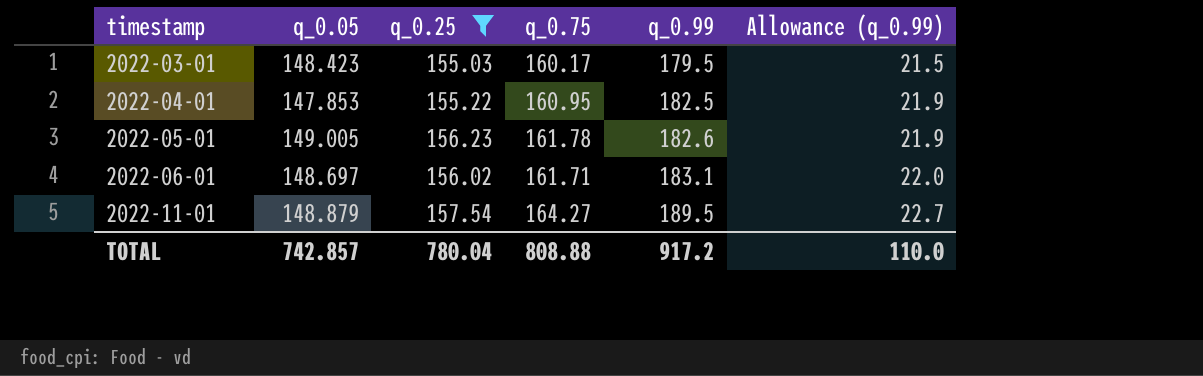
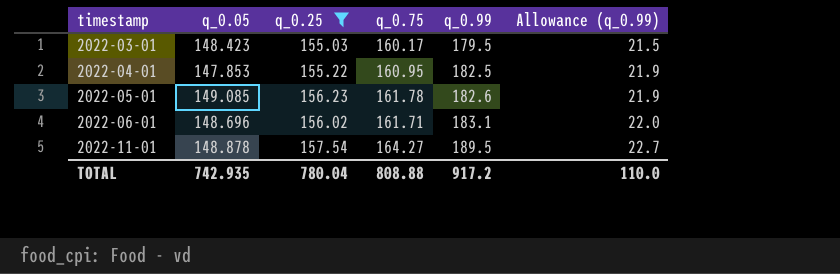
2022-05-01 | q_0.05: 149.005 -> 149.085
2022-06-01 | q_0.05: 148.697 -> 148.696
2022-11-01 | q_0.05: 148.879 -> 148.878
TOTAL | q_0.05: 742.857 -> 742.935

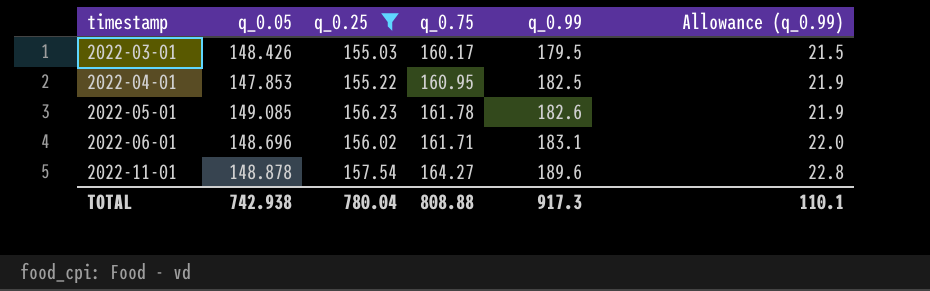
2022-03-01 | q_0.05: 148.423 -> 148.426
2022-11-01 | q_0.99: 189.5 -> 189.6
2022-11-01 | Allowance (q_0.99): 22.7 -> 22.8
TOTAL | q_0.05: 742.935 -> 742.938
TOTAL | q_0.99: 917.2 -> 917.3
TOTAL | Allowance (q_0.99): 110.0 -> 110.1

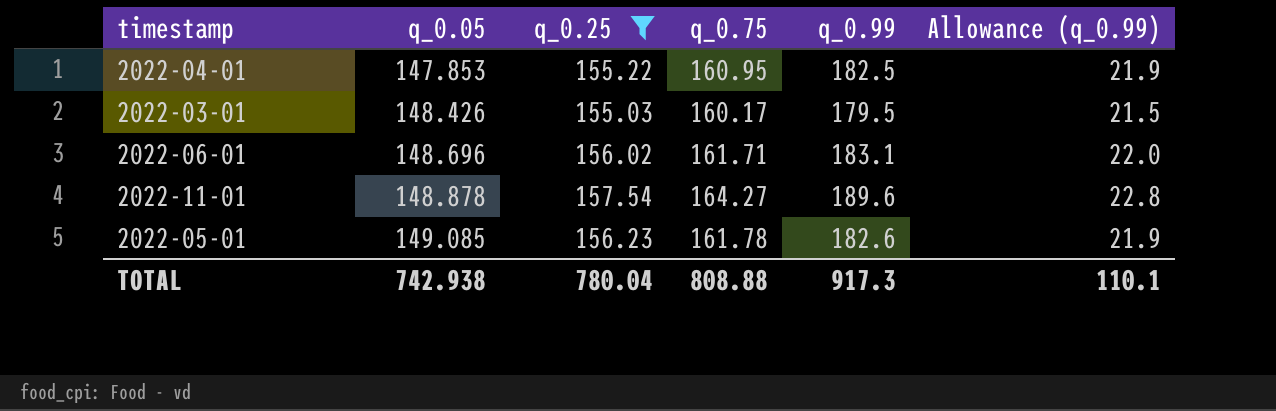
row order: timestamp ascending -> q_0.05 ascending

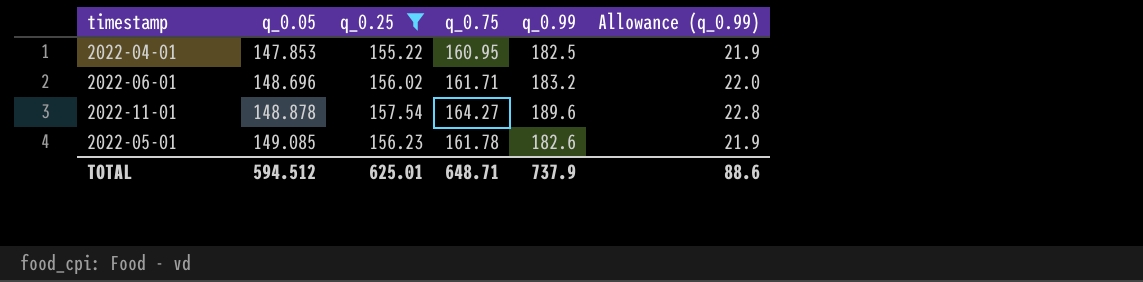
row 2022-03-01: 148.426 | 155.03 | 160.17 | 179.5 | 21.5 -> none
2022-06-01 | q_0.99: 183.1 -> 183.2
TOTAL | q_0.05: 742.938 -> 594.512
TOTAL | q_0.25: 780.04 -> 625.01
TOTAL | q_0.75: 808.88 -> 648.71
TOTAL | q_0.99: 917.3 -> 737.9
TOTAL | Allowance (q_0.99): 110.1 -> 88.6

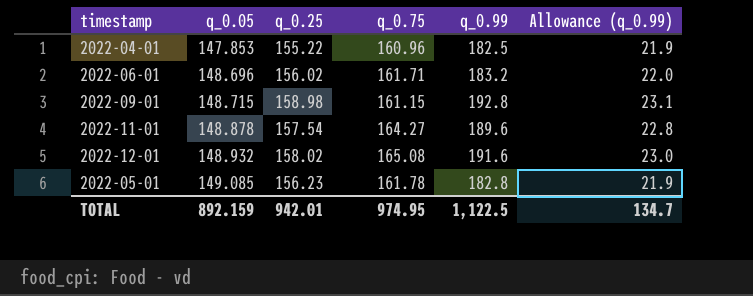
filter: q_0.25 <= 157.54 -> none
2022-04-01 | q_0.75: 160.95 -> 160.96
2022-05-01 | q_0.99: 182.6 -> 182.8
TOTAL | q_0.05: 594.512 -> 892.159
TOTAL | q_0.25: 625.01 -> 942.01
TOTAL | q_0.75: 648.71 -> 974.95
TOTAL | q_0.99: 737.9 -> 1,122.5
TOTAL | Allowance (q_0.99): 88.6 -> 134.7

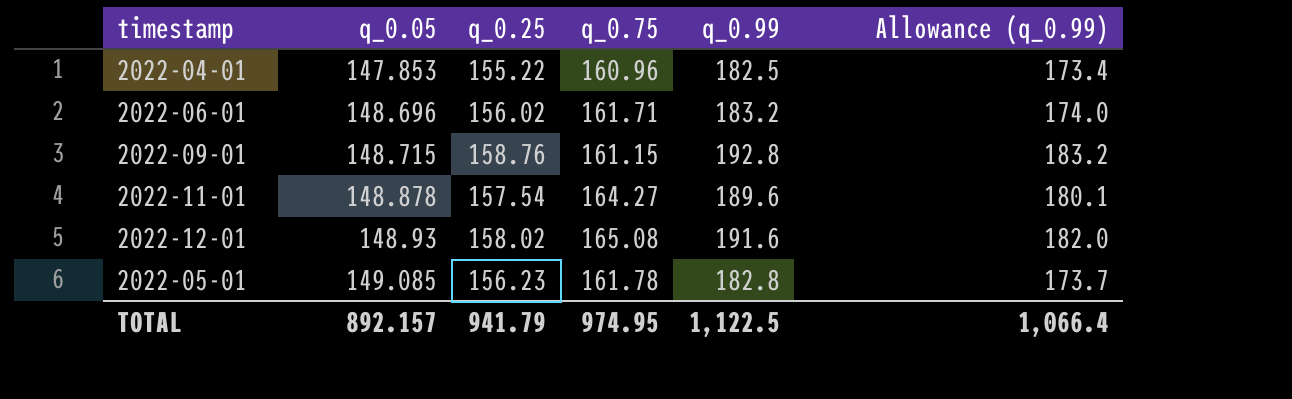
column Allowance (q_0.99) | formula: [q_0.99] * 0.12 -> [q_0.99] * 0.95
2022-09-01 | q_0.25: 158.98 -> 158.76
2022-12-01 | q_0.05: 148.932 -> 148.93
TOTAL | q_0.05: 892.159 -> 892.157
TOTAL | q_0.25: 942.01 -> 941.79
TOTAL | Allowance (q_0.99): 134.7 -> 1,066.4

